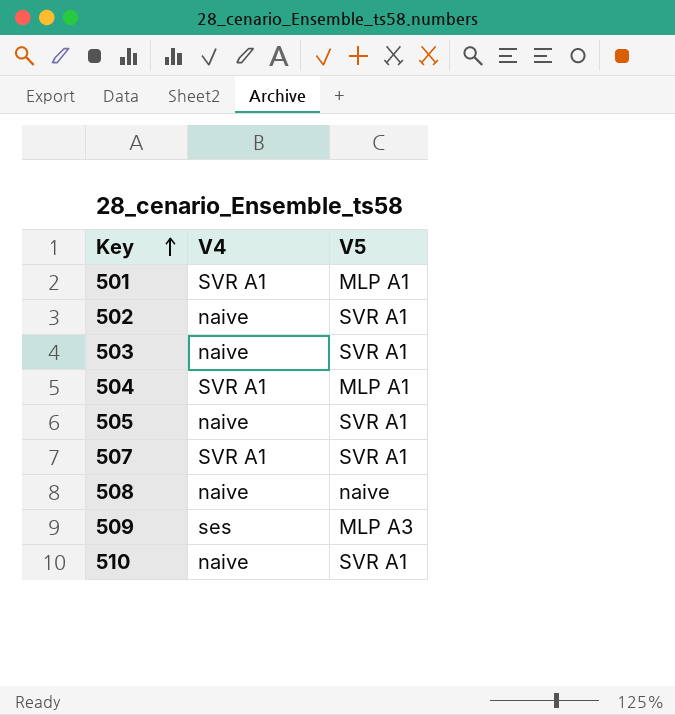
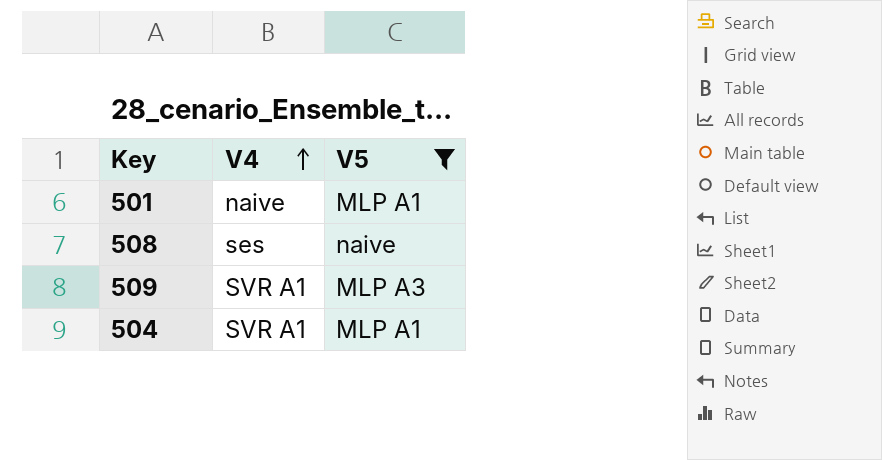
filter: none -> V5 != SVR A1
row order: Key ascending -> V4 ascending
501 | V4: SVR A1 -> naive
508 | V4: naive -> ses
509 | V4: ses -> SVR A1

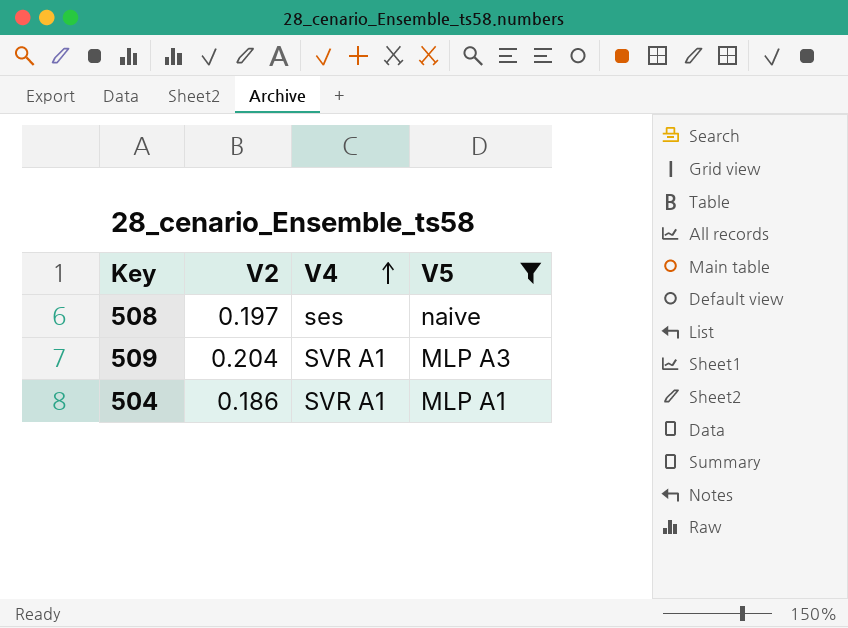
column V2 | position: none -> 2
row 501: naive | MLP A1 -> none

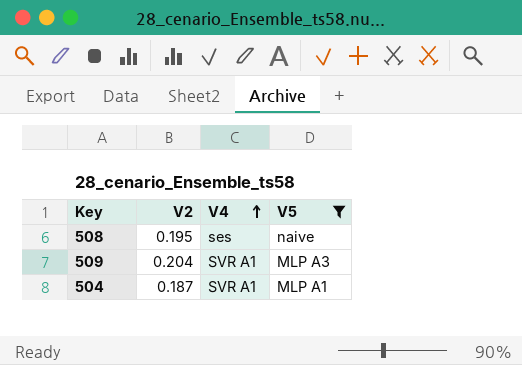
508 | V2: 0.197 -> 0.195
504 | V2: 0.186 -> 0.187

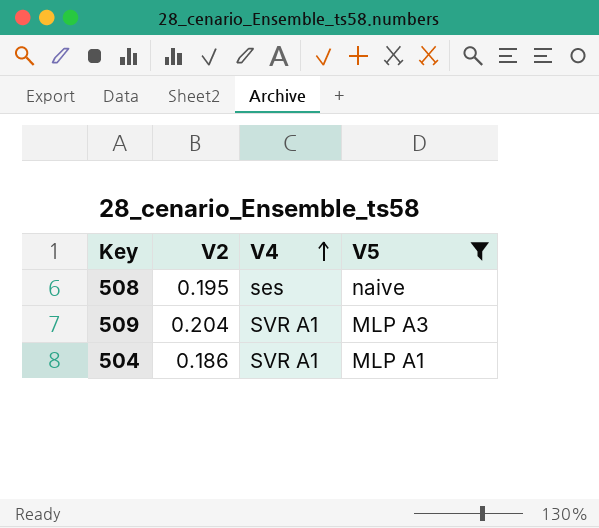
504 | V2: 0.187 -> 0.186

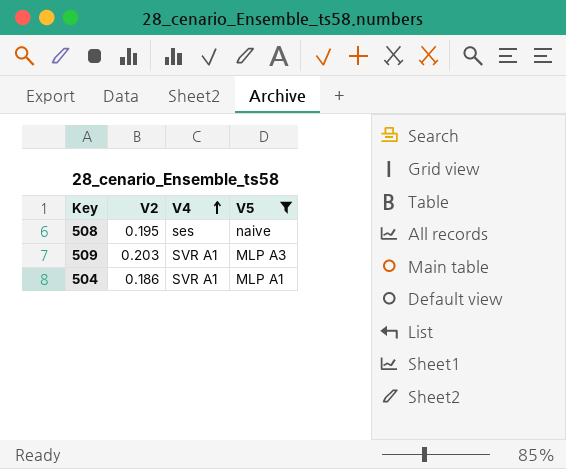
509 | V2: 0.204 -> 0.203

